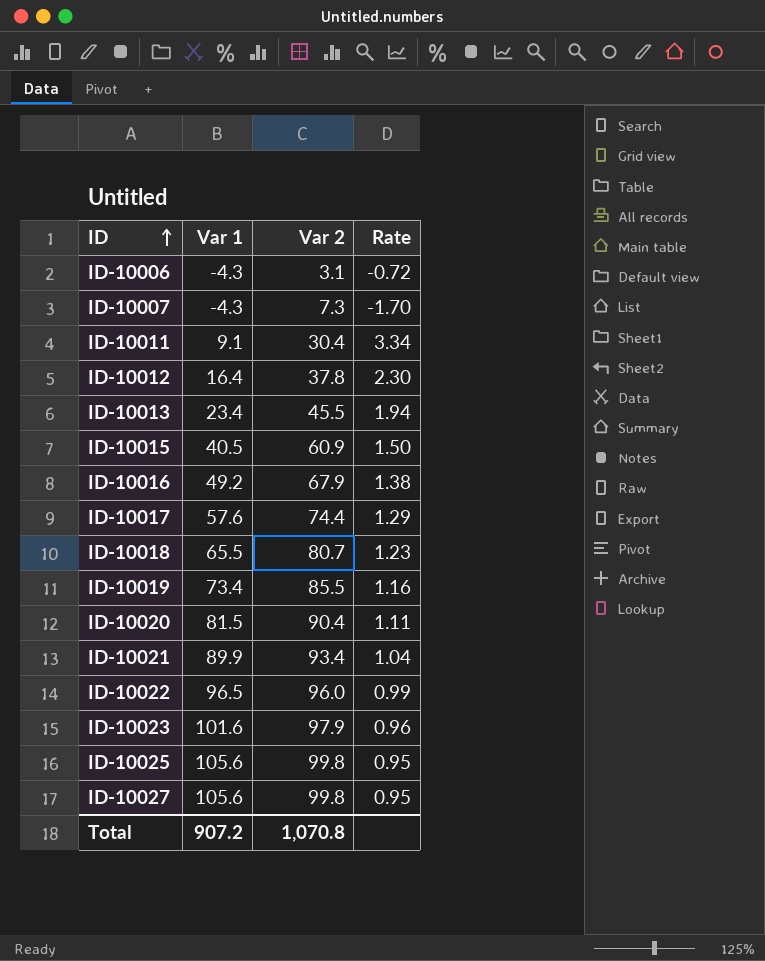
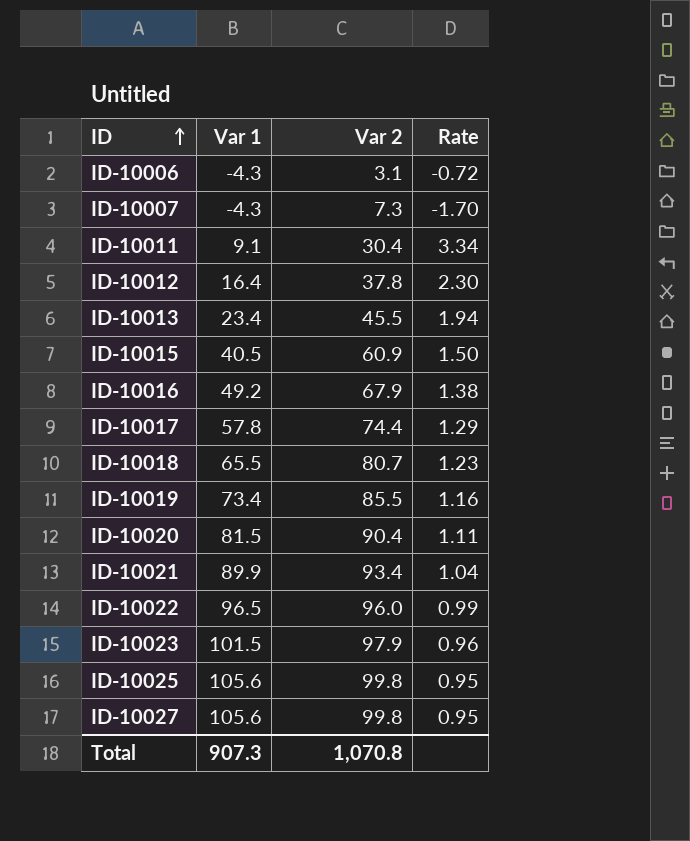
ID-10017 | Var 1: 57.6 -> 57.8
ID-10023 | Var 1: 101.6 -> 101.5
Total | Var 1: 907.2 -> 907.3

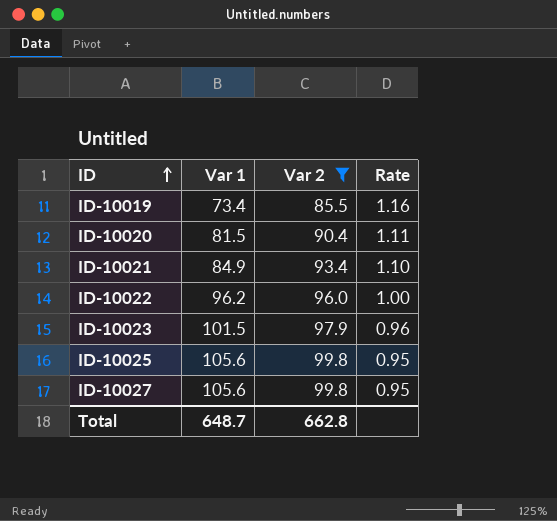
filter: none -> Var 2 >= 85.5
ID-10021 | Var 1: 89.9 -> 84.9
ID-10021 | Rate: 1.04 -> 1.10
ID-10022 | Var 1: 96.5 -> 96.2
ID-10022 | Rate: 0.99 -> 1.00
Total | Var 1: 907.3 -> 648.7
Total | Var 2: 1,070.8 -> 662.8

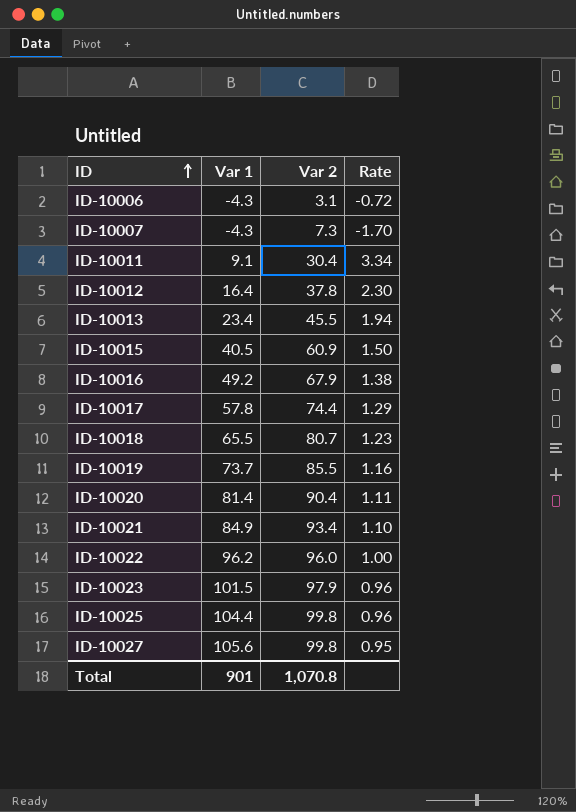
filter: Var 2 >= 85.5 -> none
ID-10019 | Var 1: 73.4 -> 73.7
ID-10020 | Var 1: 81.5 -> 81.4
ID-10025 | Var 1: 105.6 -> 104.4
ID-10025 | Rate: 0.95 -> 0.96
Total | Var 1: 648.7 -> 901
Total | Var 2: 662.8 -> 1,070.8

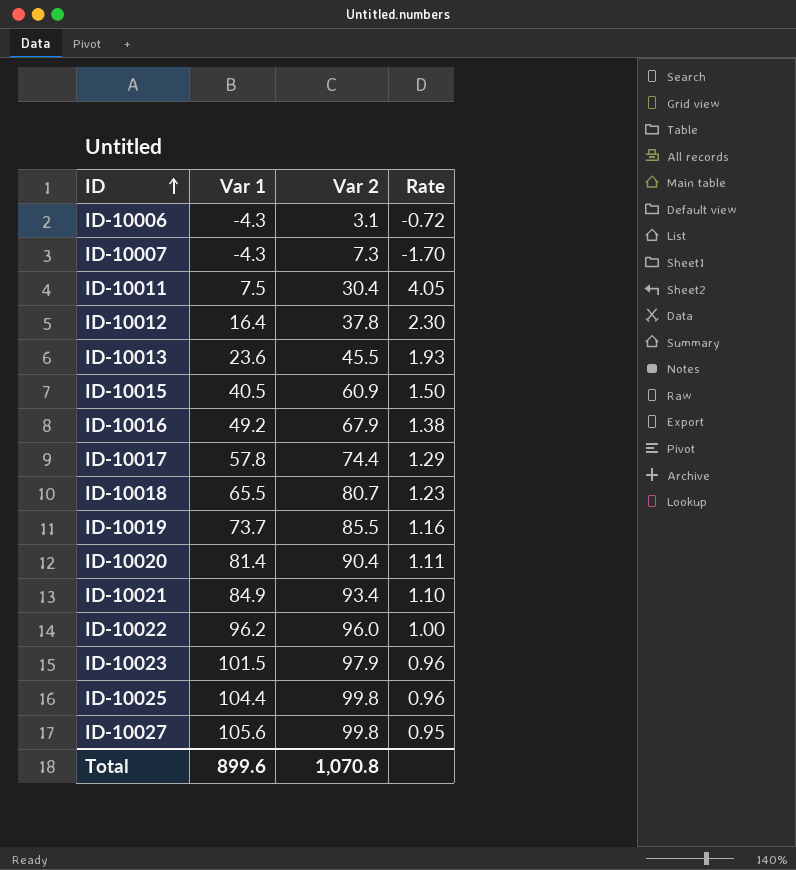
ID-10011 | Var 1: 9.1 -> 7.5
ID-10011 | Rate: 3.34 -> 4.05
ID-10013 | Var 1: 23.4 -> 23.6
ID-10013 | Rate: 1.94 -> 1.93
Total | Var 1: 901 -> 899.6

